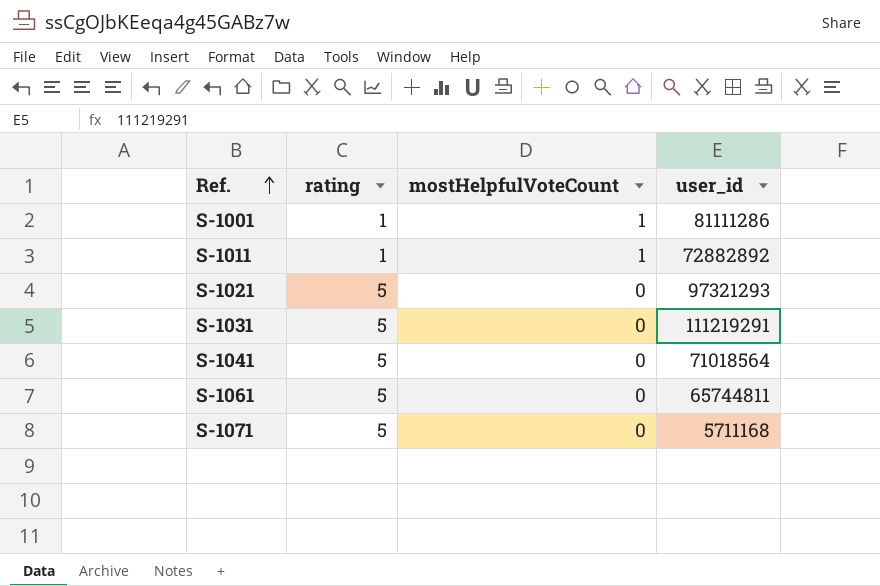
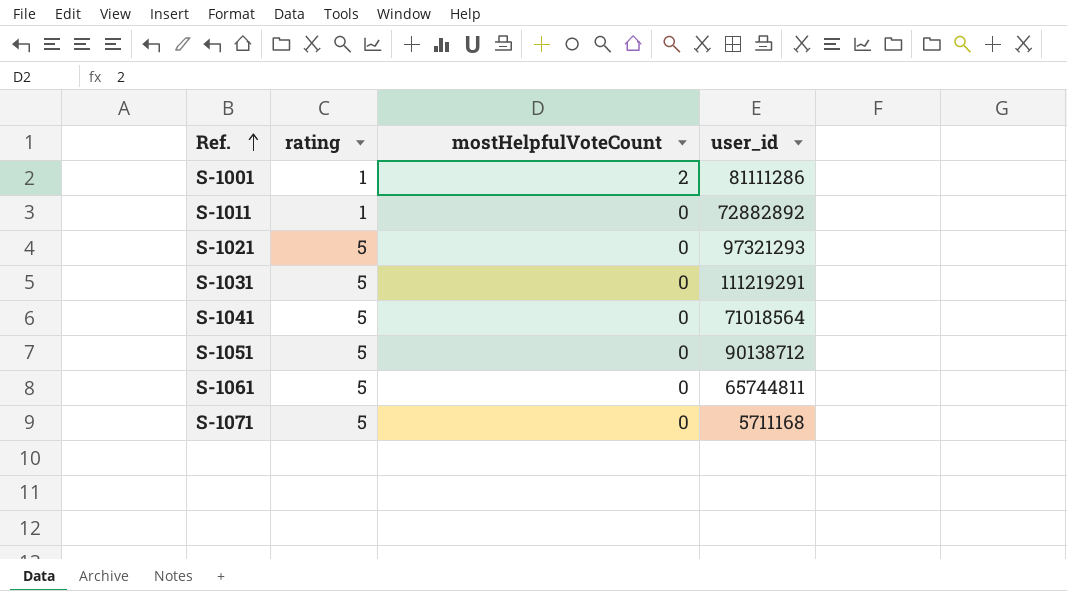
S-1001 | mostHelpfulVoteCount: 1 -> 2
S-1011 | mostHelpfulVoteCount: 1 -> 0
row S-1051: none -> 5 | 0 | 90138712

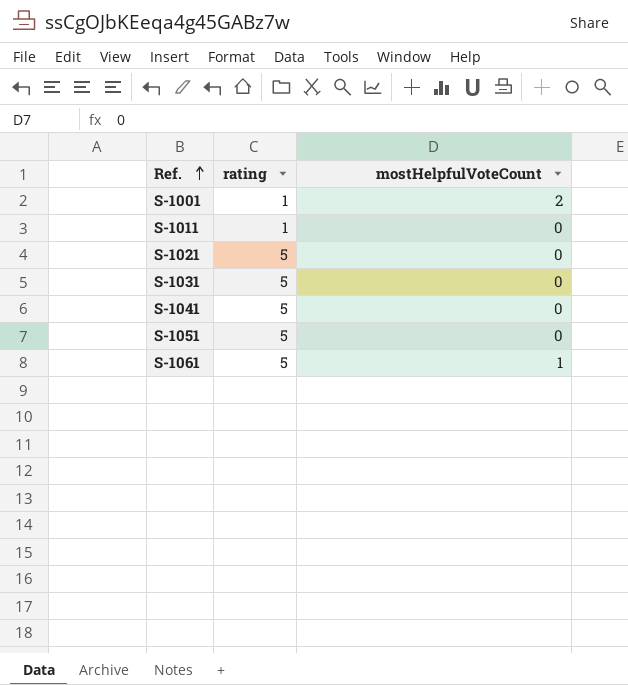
column user_id | position: 4 -> none
row S-1071: 5 | 0 | 5711168 -> none
S-1061 | mostHelpfulVoteCount: 0 -> 1

